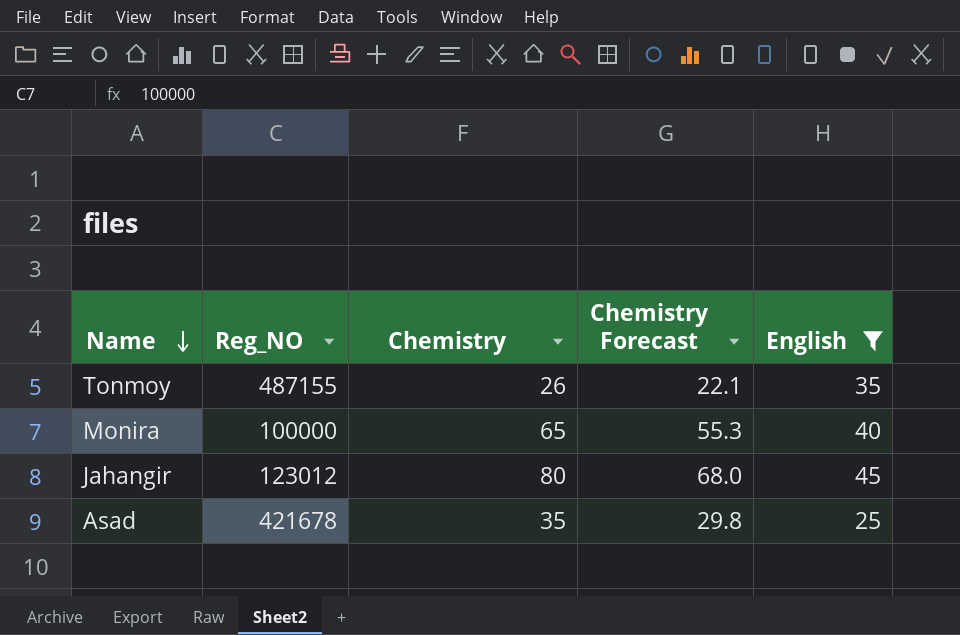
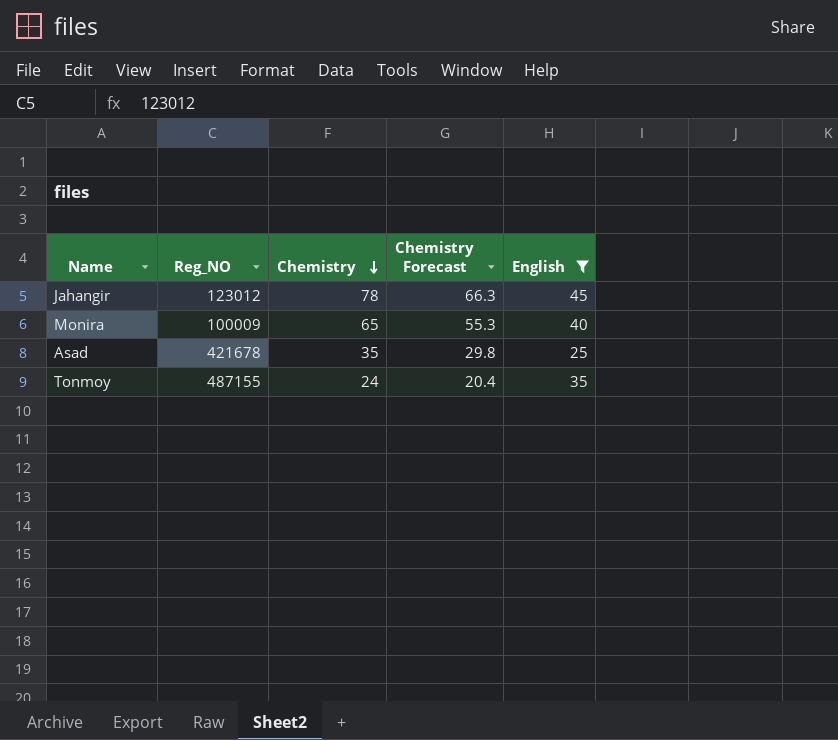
row order: Name descending -> Chemistry descending
Jahangir | Chemistry: 80 -> 78
Jahangir | Chemistry Forecast: 68.0 -> 66.3
Monira | Reg_NO: 100000 -> 100009
Tonmoy | Chemistry: 26 -> 24
Tonmoy | Chemistry Forecast: 22.1 -> 20.4

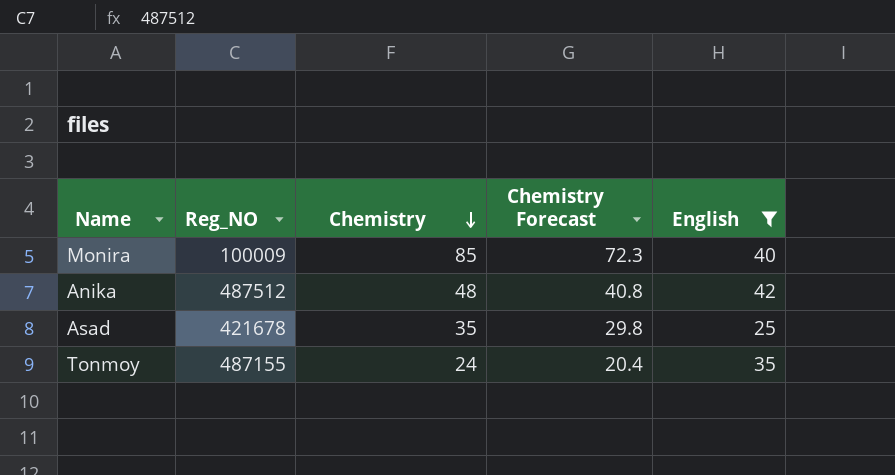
row Jahangir: 123012 | 78 | 66.3 | 45 -> none
Monira | Chemistry: 65 -> 85
Monira | Chemistry Forecast: 55.3 -> 72.3
row Anika: none -> 487512 | 48 | 40.8 | 42

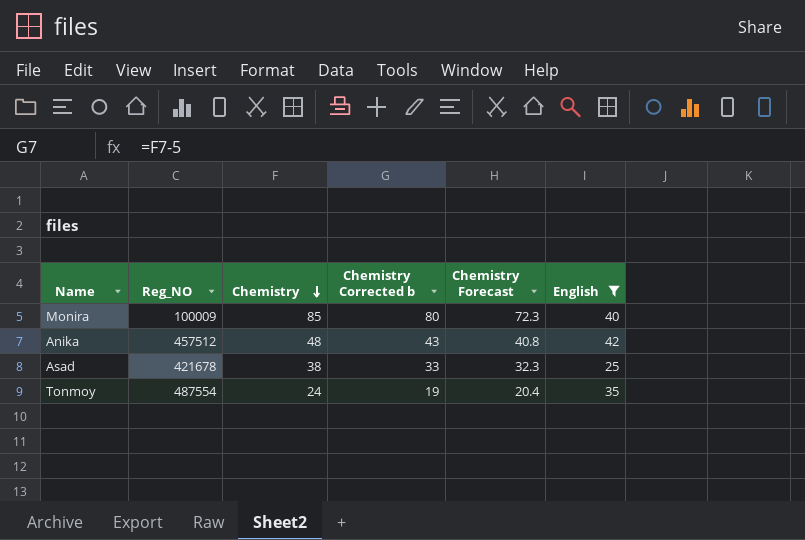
column Chemistry Corrected b | formula: none -> [Chemistry] - 5
Anika | Reg_NO: 487512 -> 457512
Asad | Chemistry: 35 -> 38
Asad | Chemistry Forecast: 29.8 -> 32.3
Tonmoy | Reg_NO: 487155 -> 487554

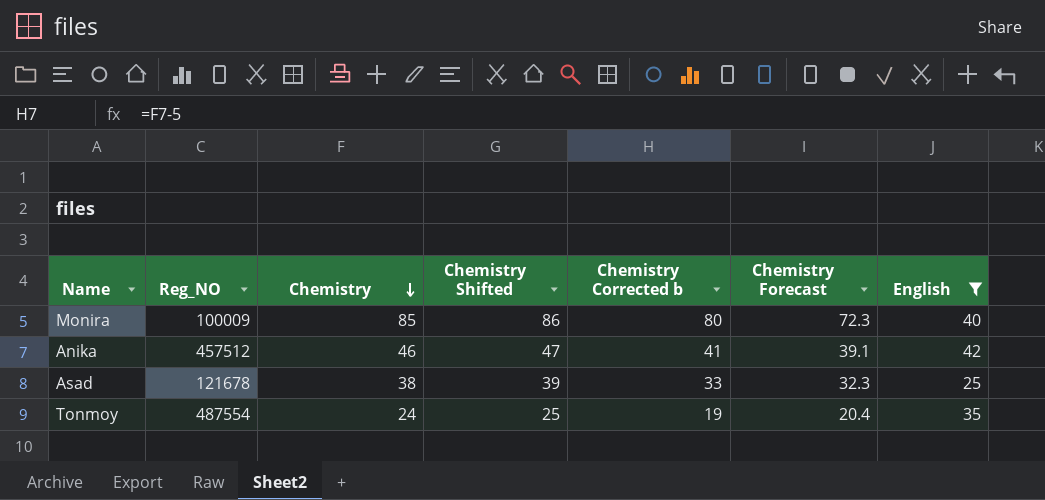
column Chemistry Shifted | formula: none -> [Chemistry] + 1
Anika | Chemistry: 48 -> 46
Anika | Chemistry Corrected b: 43 -> 41
Anika | Chemistry Forecast: 40.8 -> 39.1
Asad | Reg_NO: 421678 -> 121678

